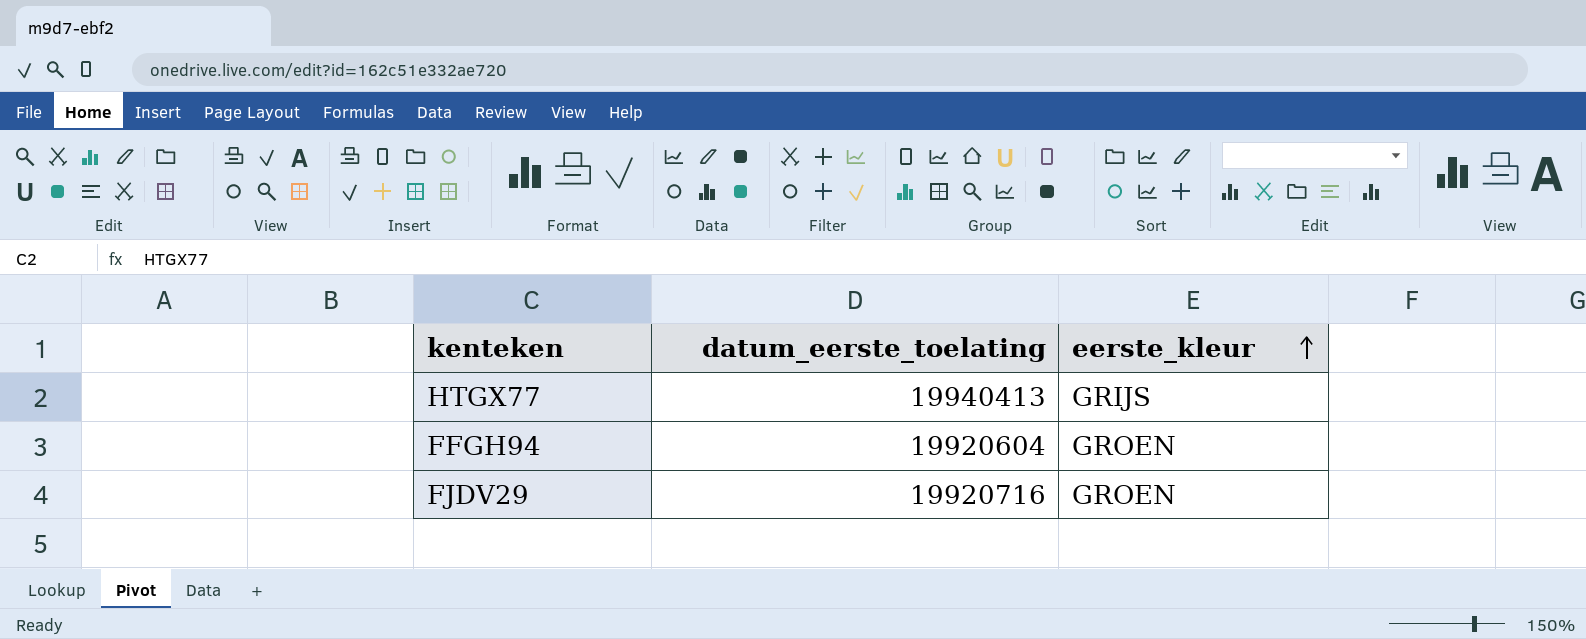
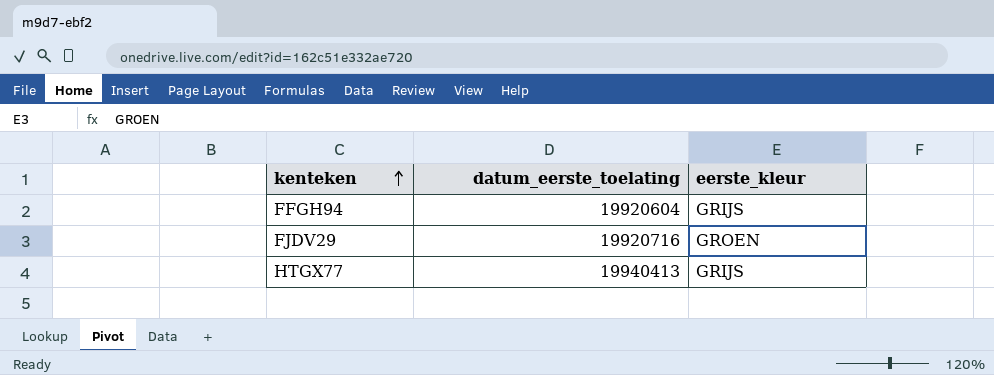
row order: eerste_kleur ascending -> kenteken ascending
FFGH94 | eerste_kleur: GROEN -> GRIJS

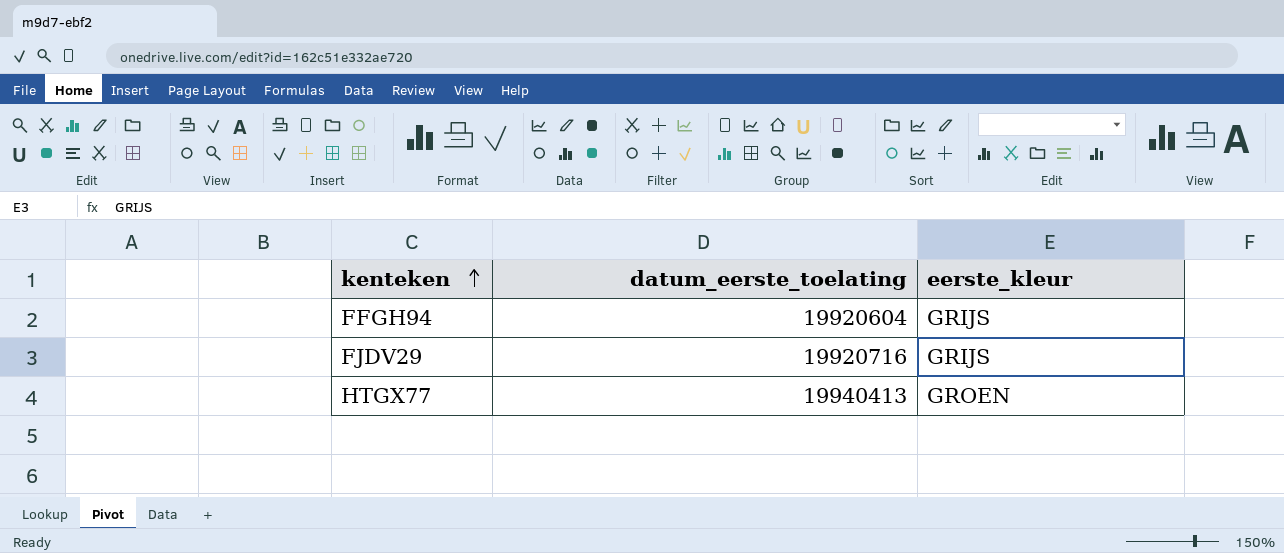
FJDV29 | eerste_kleur: GROEN -> GRIJS
HTGX77 | eerste_kleur: GRIJS -> GROEN

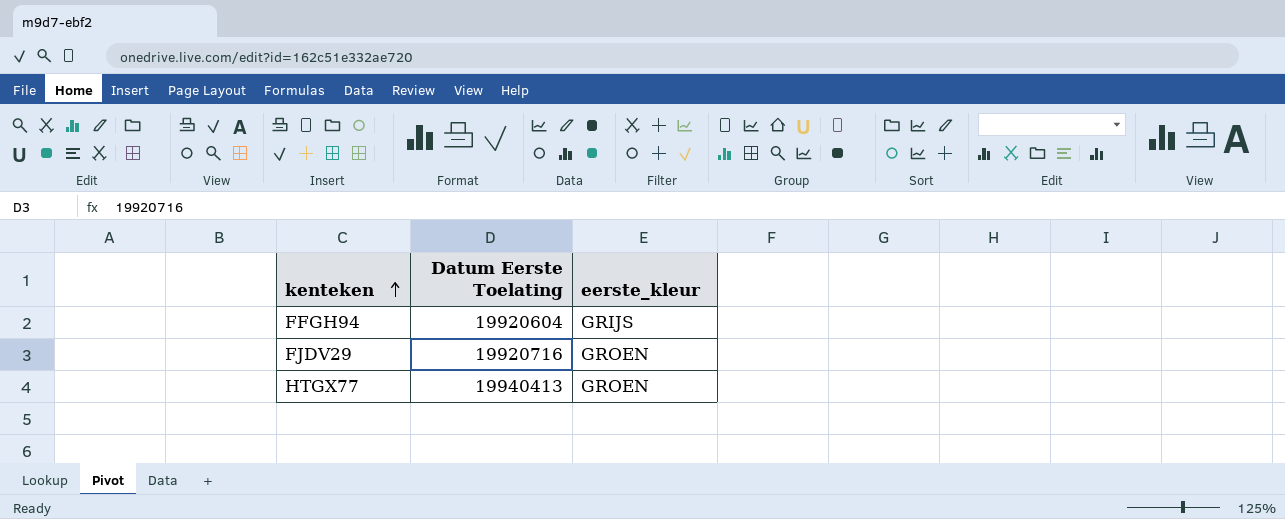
column name: datum_eerste_toelating -> Datum Eerste Toelating
FJDV29 | eerste_kleur: GRIJS -> GROEN

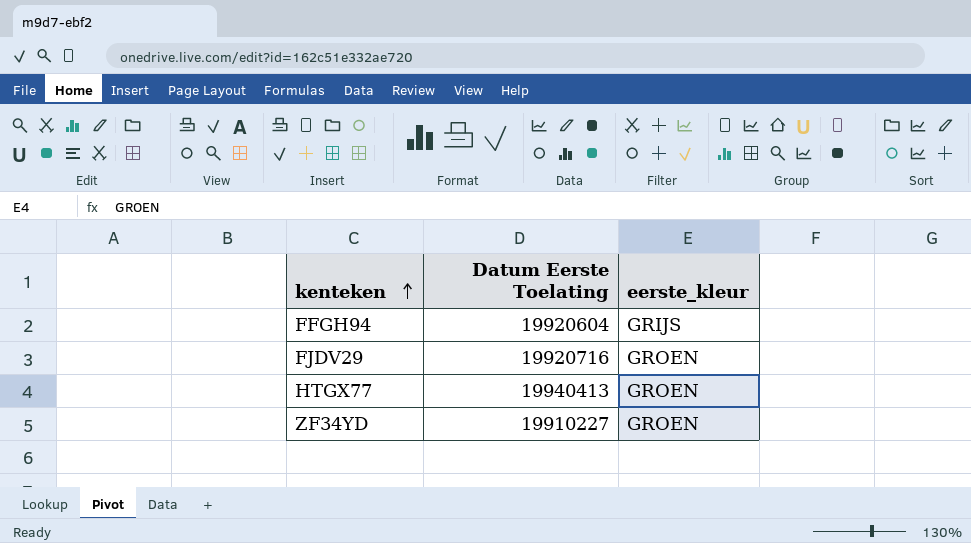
row ZF34YD: none -> 19910227 | GROEN

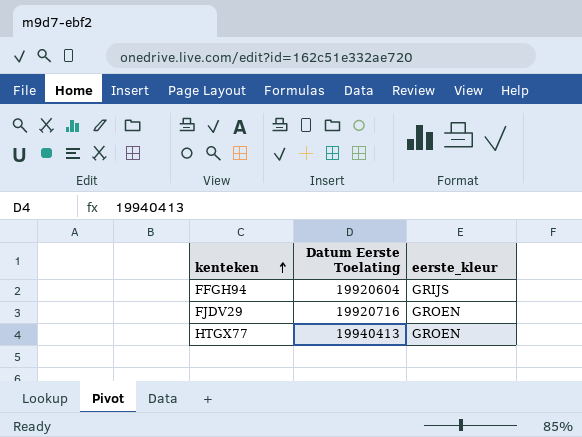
row ZF34YD: 19910227 | GROEN -> none

